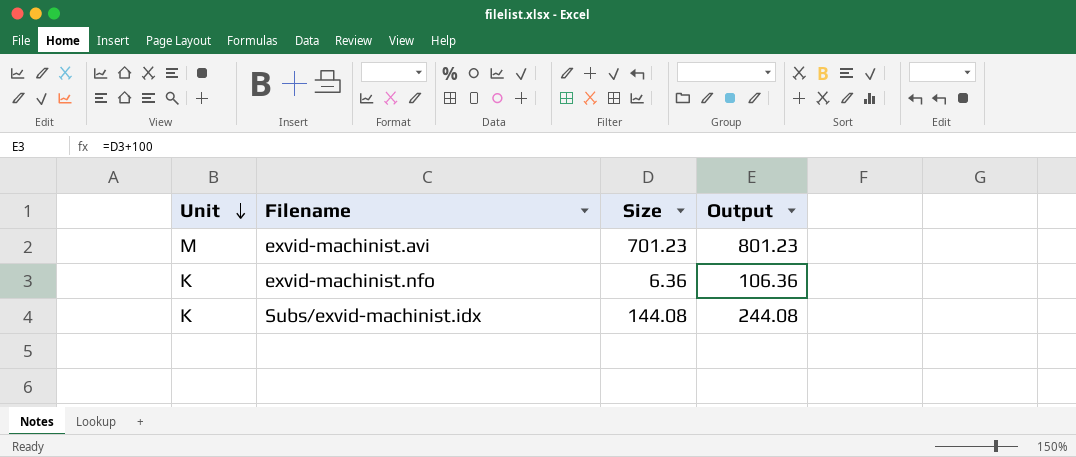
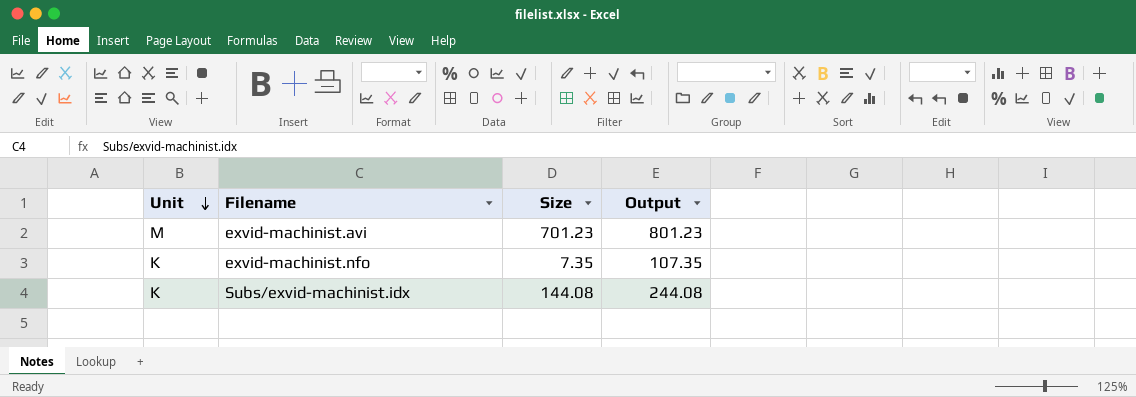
exvid-machinist.nfo | Size: 6.36 -> 7.35
exvid-machinist.nfo | Output: 106.36 -> 107.35

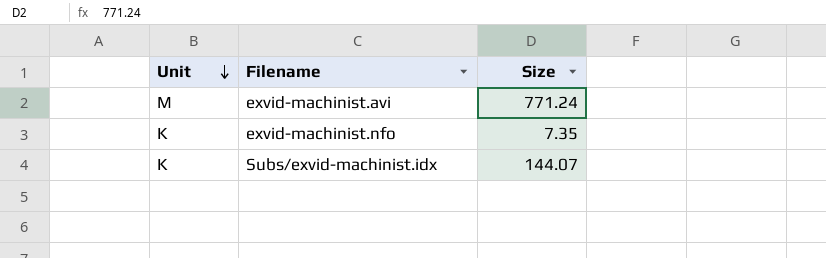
column Output | formula: [Size] + 100 -> none
exvid-machinist.avi | Size: 701.23 -> 771.24
Subs/exvid-machinist.idx | Size: 144.08 -> 144.07

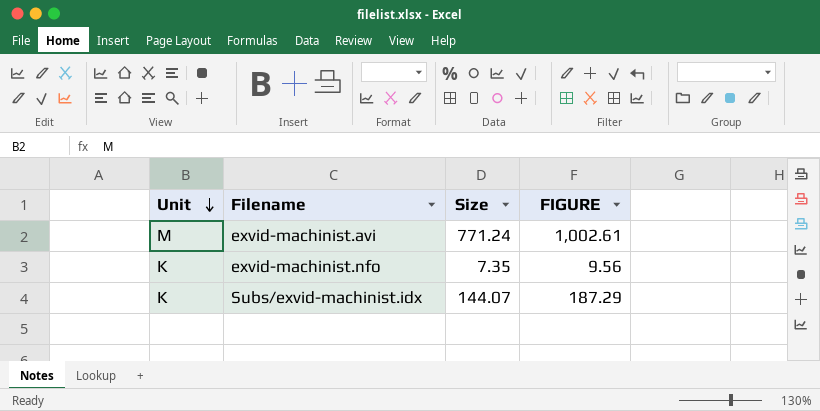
column FIGURE | formula: none -> [Size] * 1.3

